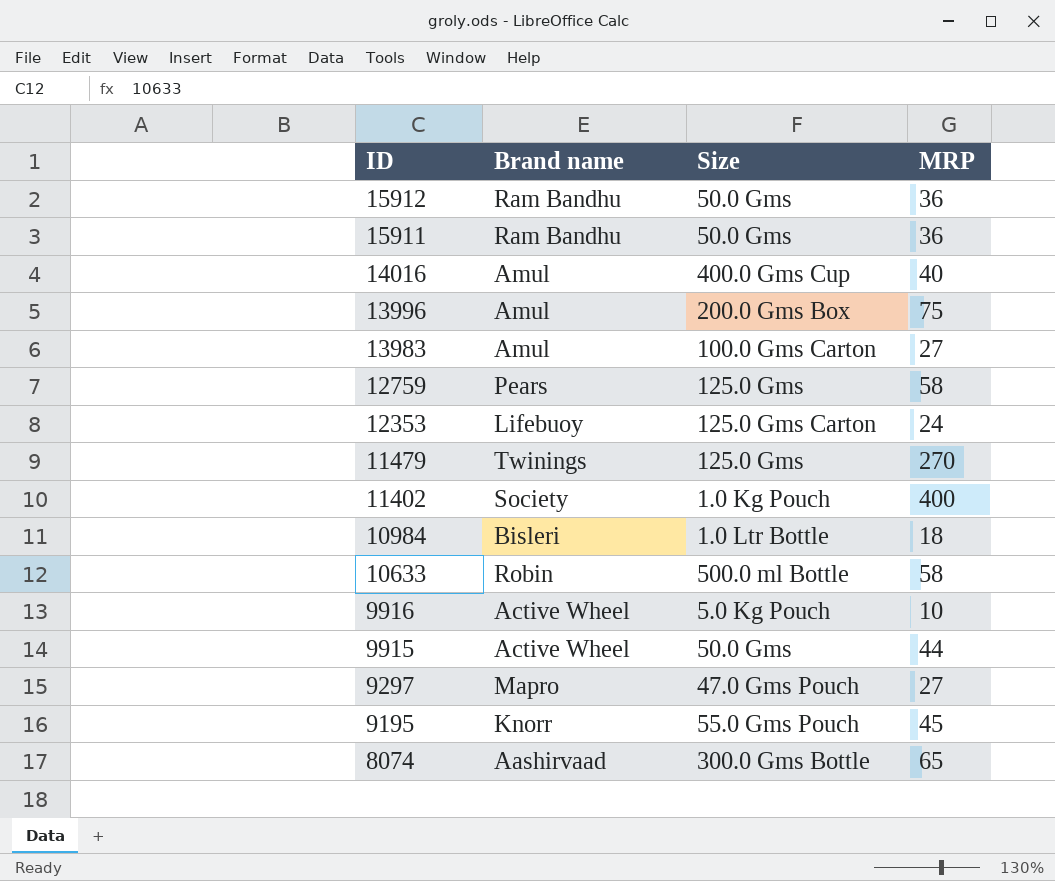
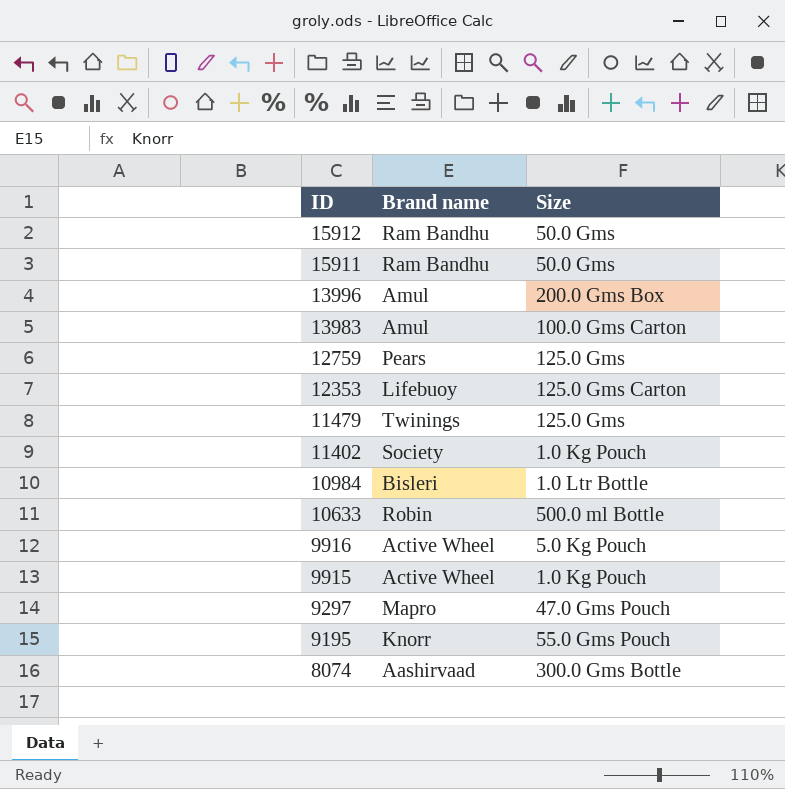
column MRP | position: 4 -> none
row 14016: Amul | 400.0 Gms Cup | 40 -> none
9915 | Size: 50.0 Gms -> 1.0 Kg Pouch

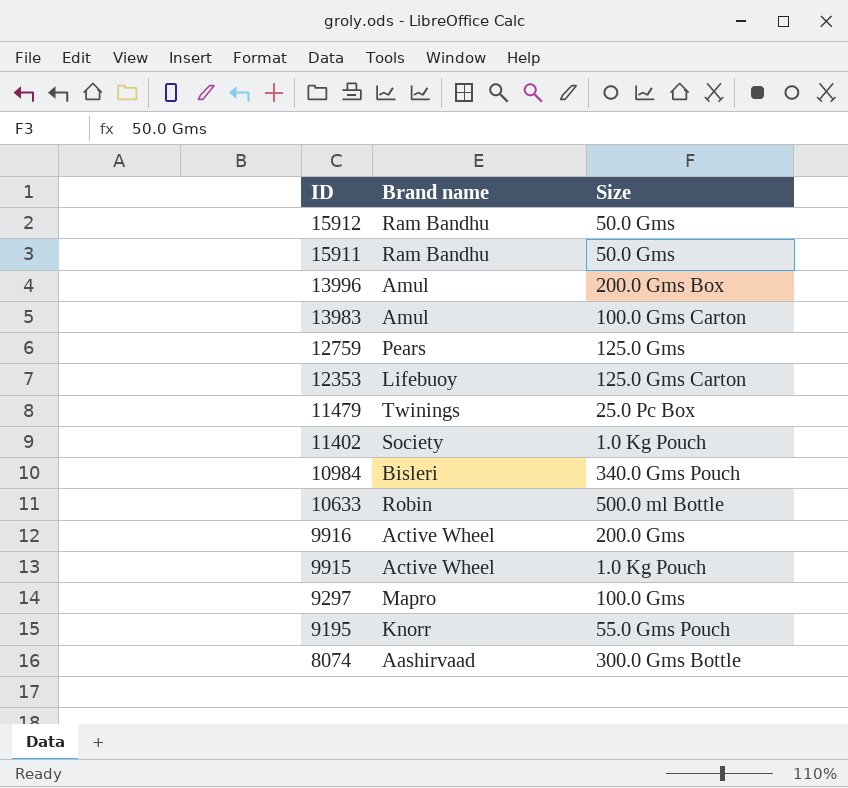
11479 | Size: 125.0 Gms -> 25.0 Pc Box
10984 | Size: 1.0 Ltr Bottle -> 340.0 Gms Pouch
9916 | Size: 5.0 Kg Pouch -> 200.0 Gms
9297 | Size: 47.0 Gms Pouch -> 100.0 Gms

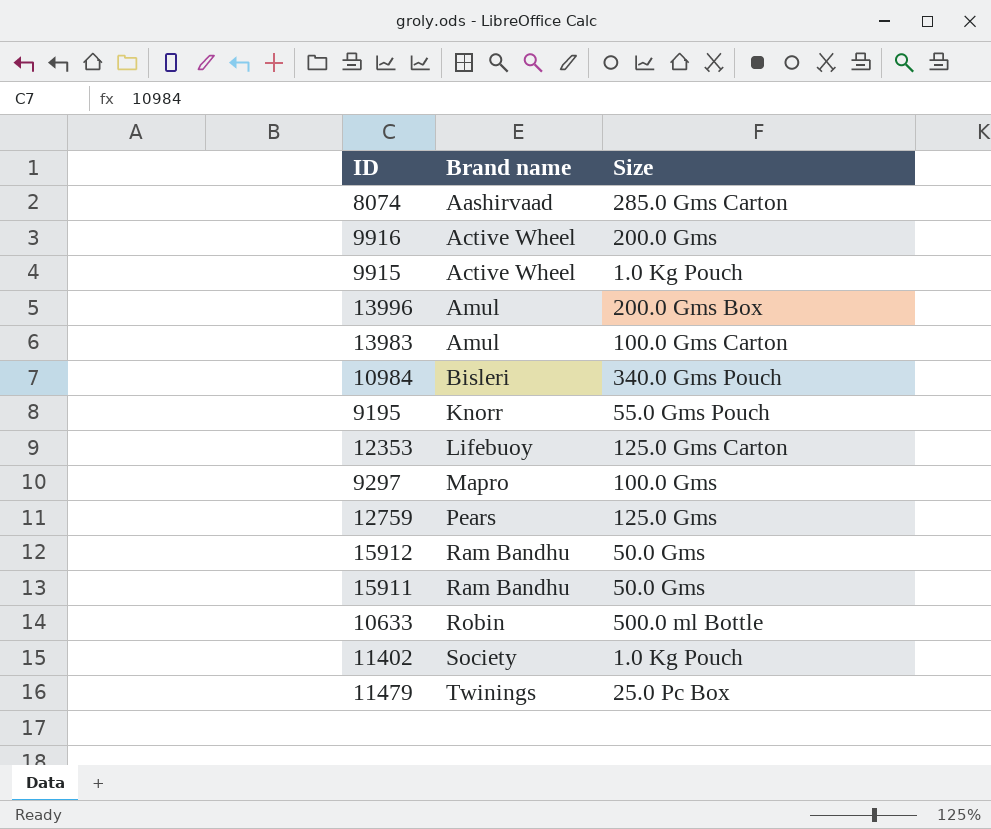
row order: ID descending -> Brand name ascending
8074 | Size: 300.0 Gms Bottle -> 285.0 Gms Carton

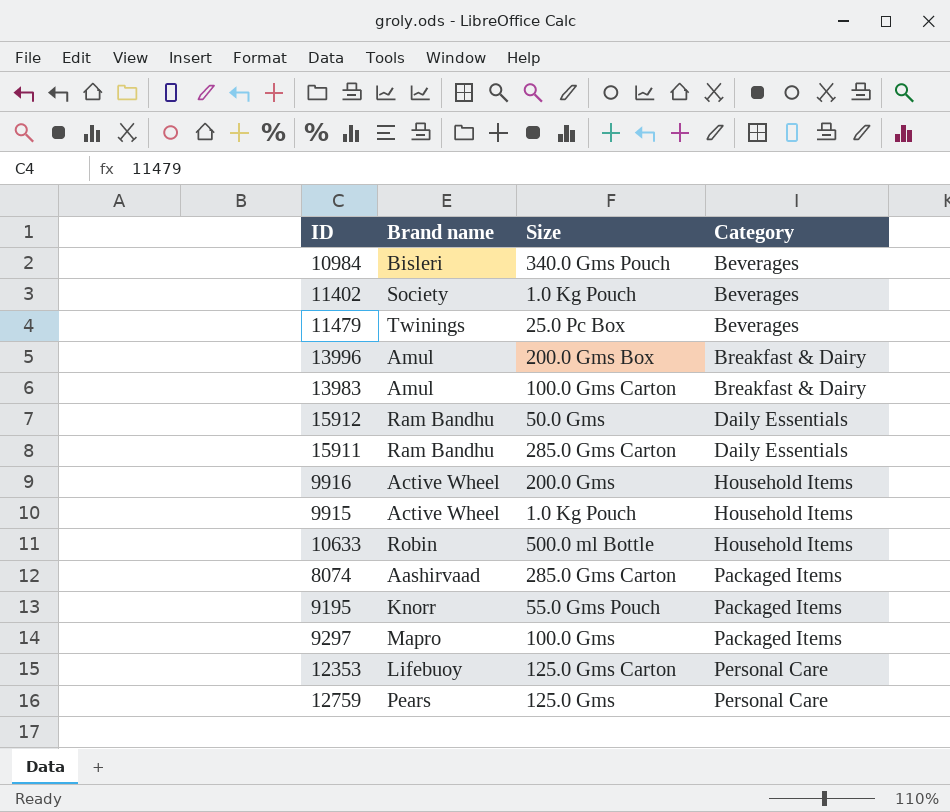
row order: Brand name ascending -> Category ascending
column Category | position: none -> 4
15911 | Size: 50.0 Gms -> 285.0 Gms Carton

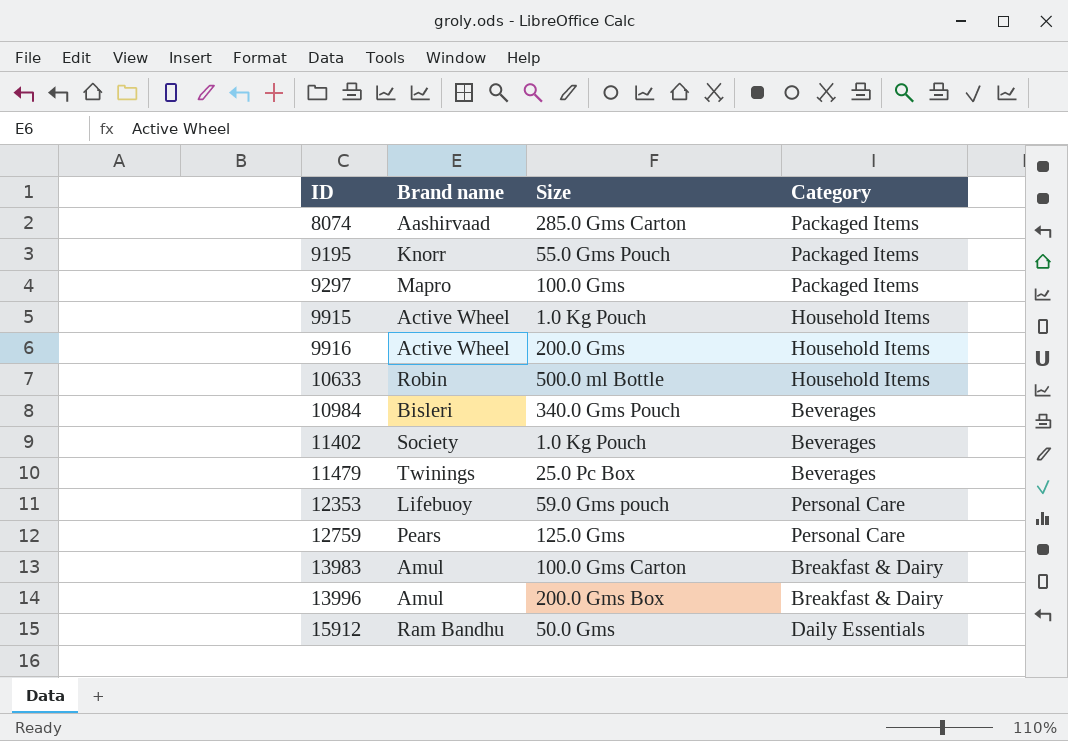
row order: Category ascending -> ID ascending
row 15911: Ram Bandhu | 285.0 Gms Carton | Daily Essentials -> none
12353 | Size: 125.0 Gms Carton -> 59.0 Gms pouch

